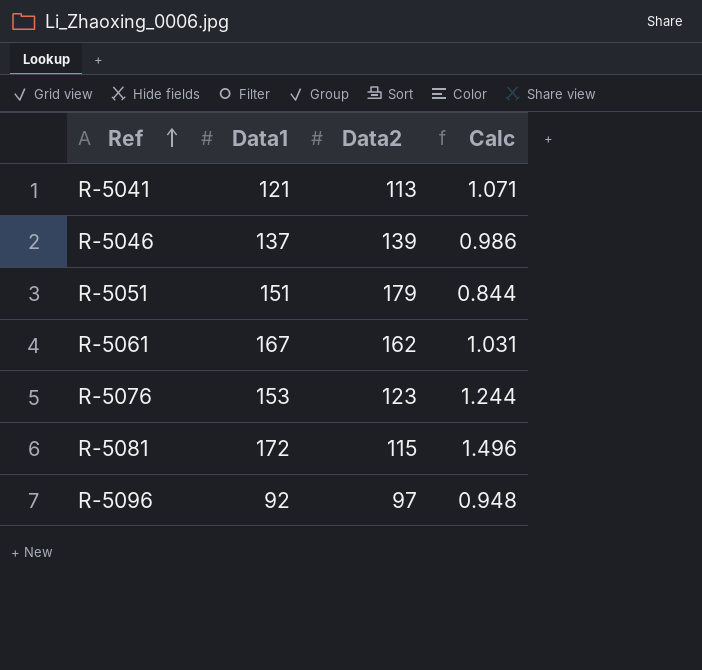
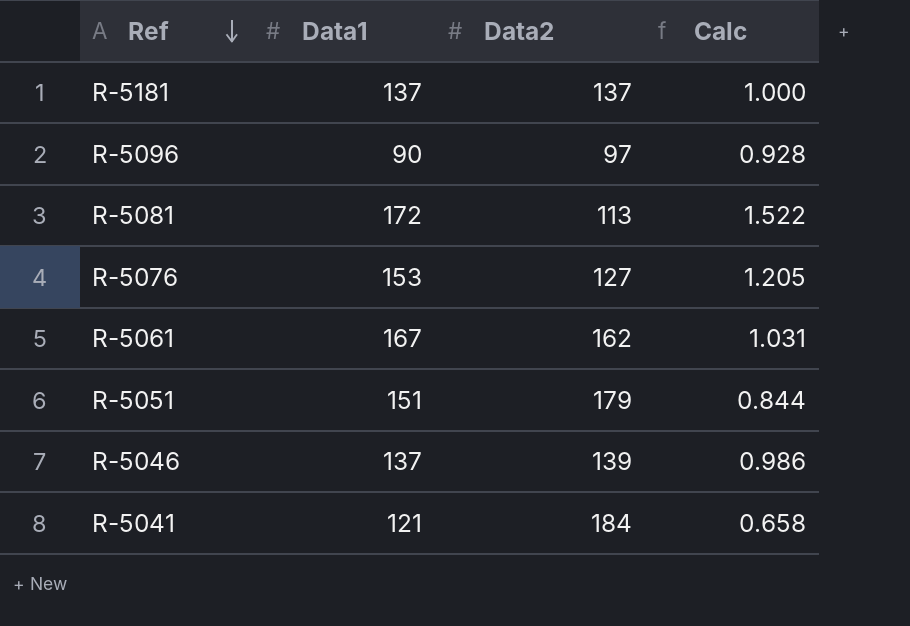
row order: Ref ascending -> Ref descending
row R-5181: none -> 137 | 137 | 1.000
R-5096 | Data1: 92 -> 90
R-5096 | Calc: 0.948 -> 0.928
R-5081 | Data2: 115 -> 113
R-5081 | Calc: 1.496 -> 1.522
R-5076 | Data2: 123 -> 127
R-5076 | Calc: 1.244 -> 1.205
R-5041 | Data2: 113 -> 184
R-5041 | Calc: 1.071 -> 0.658

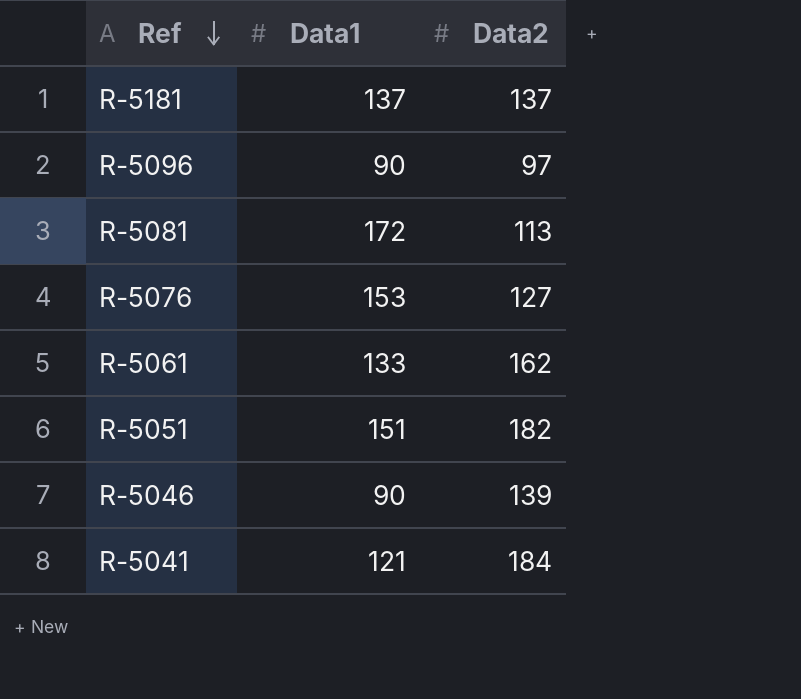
column Calc | formula: [Data1] / [Data2] -> none
R-5061 | Data1: 167 -> 133
R-5051 | Data2: 179 -> 182
R-5046 | Data1: 137 -> 90

